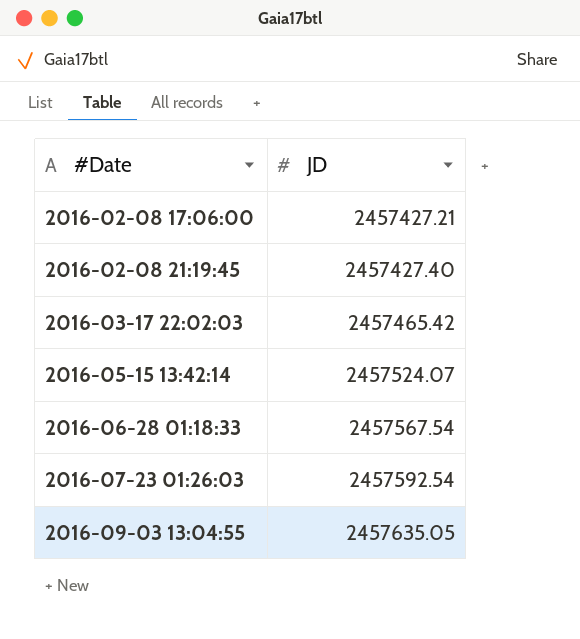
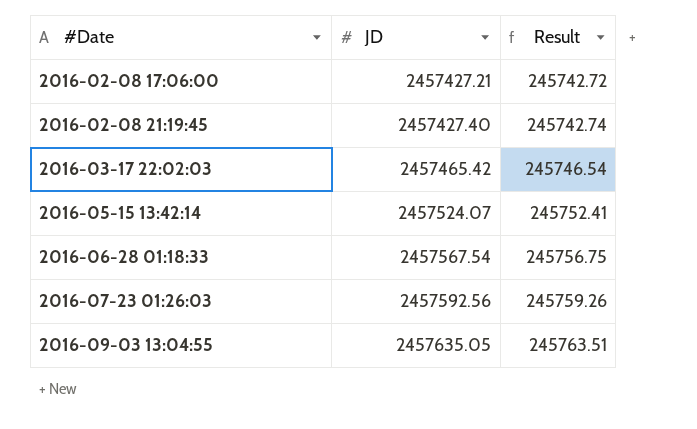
column Result | formula: none -> [JD] * 0.1
2016-07-23 01:26:03 | JD: 2457592.54 -> 2457592.56

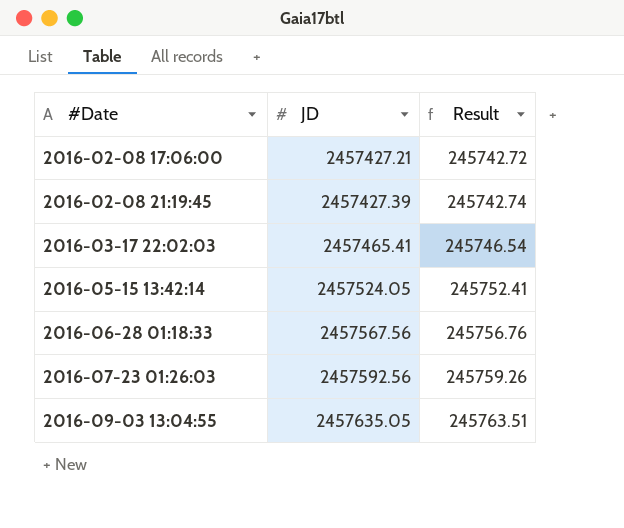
2016-02-08 21:19:45 | JD: 2457427.40 -> 2457427.39
2016-03-17 22:02:03 | JD: 2457465.42 -> 2457465.41
2016-05-15 13:42:14 | JD: 2457524.07 -> 2457524.05
2016-06-28 01:18:33 | JD: 2457567.54 -> 2457567.56
2016-06-28 01:18:33 | Result: 245756.75 -> 245756.76

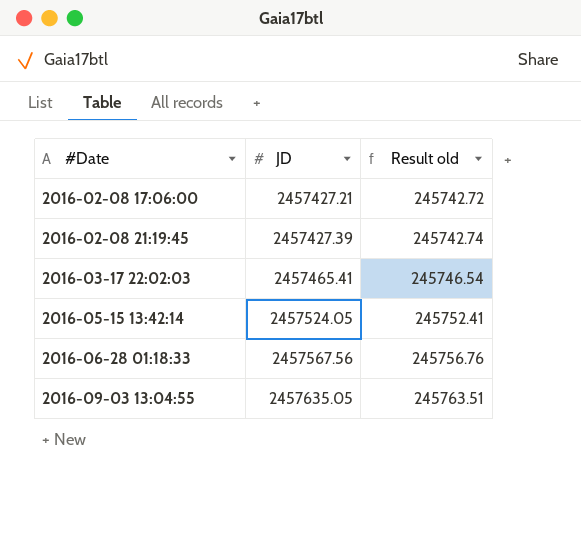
column name: Result -> Result old
row 2016-07-23 01:26:03: 2457592.56 | 245759.26 -> none

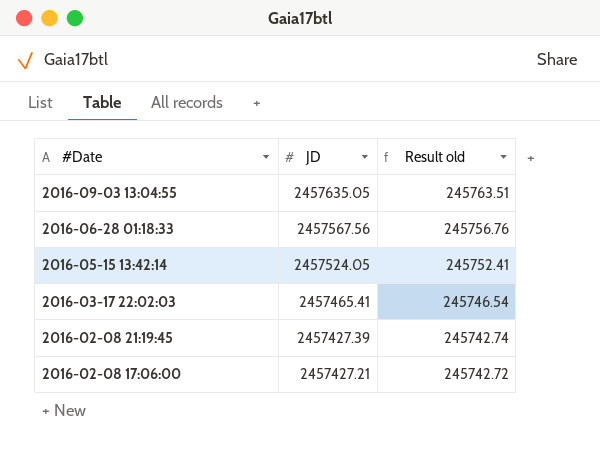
row order: #Date ascending -> #Date descending

